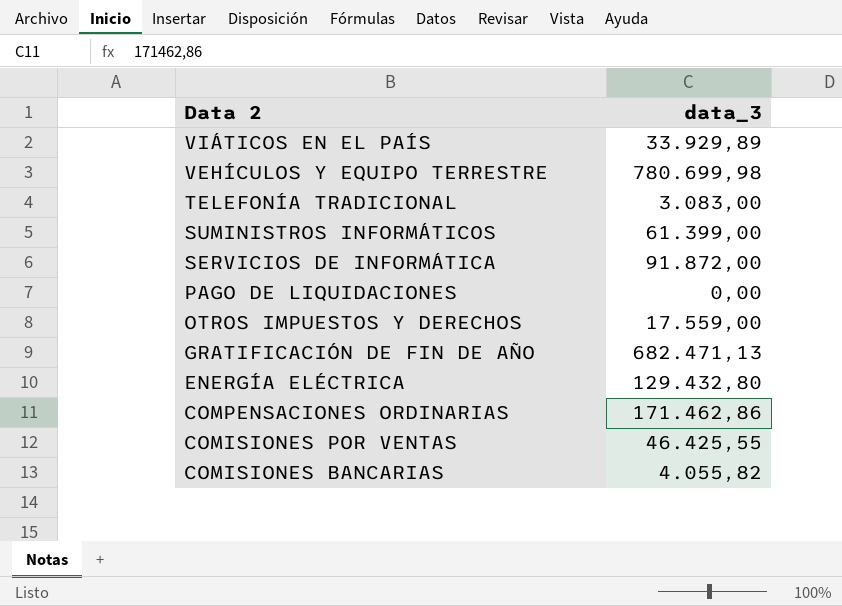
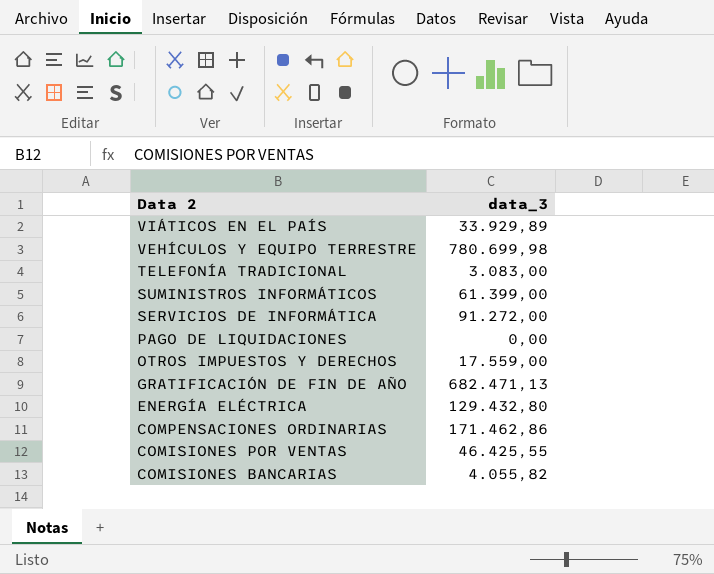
SERVICIOS DE INFORMÁTICA | data_3: 91.872,00 -> 91.272,00

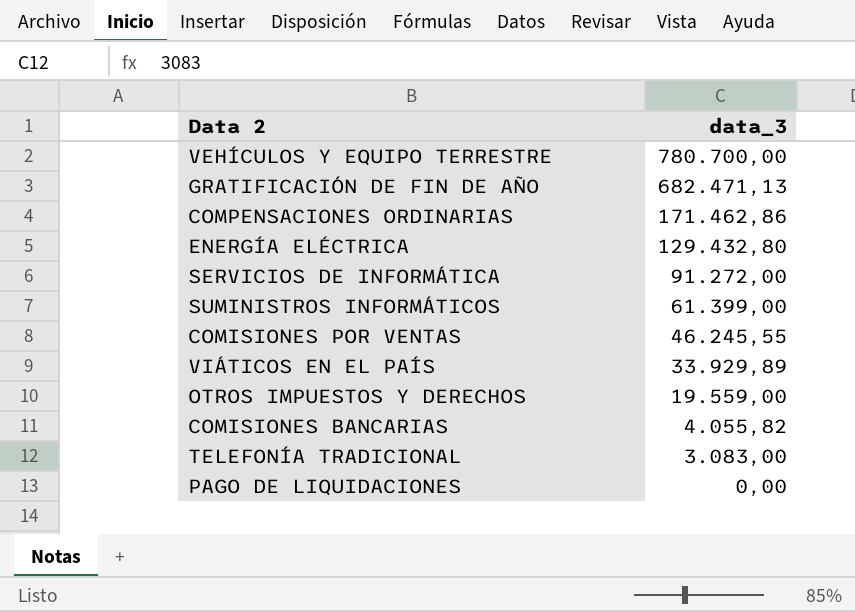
row order: Data 2 descending -> data_3 descending
VEHÍCULOS Y EQUIPO TERRESTRE | data_3: 780.699,98 -> 780.700,00
COMISIONES POR VENTAS | data_3: 46.425,55 -> 46.245,55
OTROS IMPUESTOS Y DERECHOS | data_3: 17.559,00 -> 19.559,00

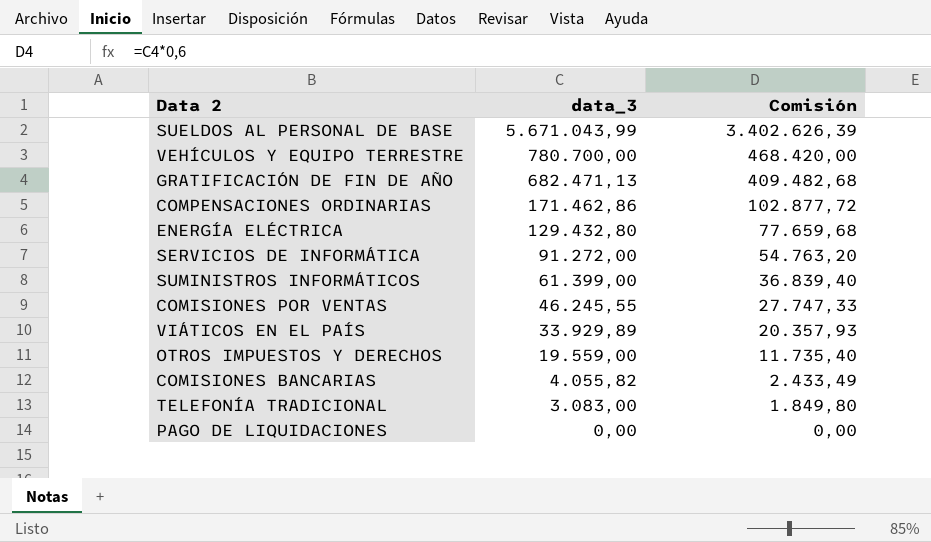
column Comisión | formula: none -> [data_3] * 0,6
row SUELDOS AL PERSONAL DE BASE: none -> 5.671.043,99 | 3.402.626,39

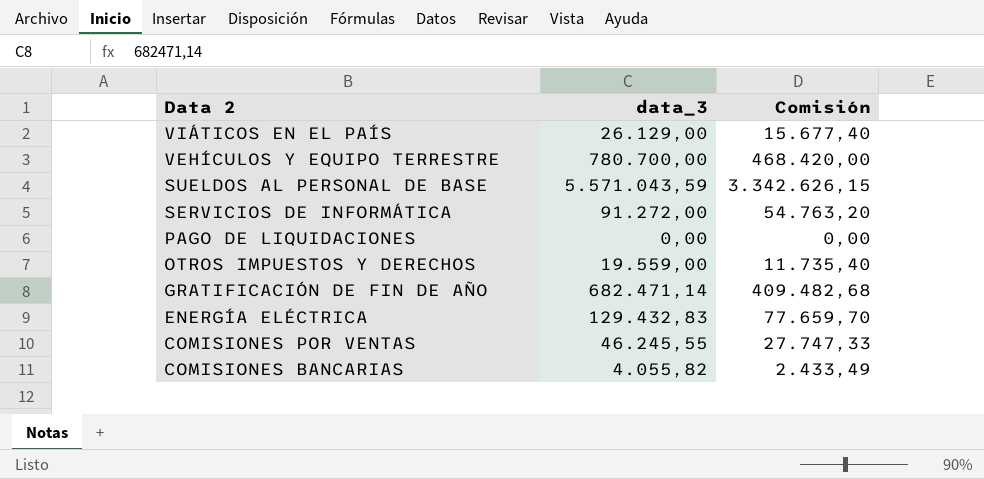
row order: data_3 descending -> Data 2 descending
row COMPENSACIONES ORDINARIAS: 171.462,86 | 102.877,72 -> none
row SUMINISTROS INFORMÁTICOS: 61.399,00 | 36.839,40 -> none
row TELEFONÍA TRADICIONAL: 3.083,00 | 1.849,80 -> none
VIÁTICOS EN EL PAÍS | data_3: 33.929,89 -> 26.129,00
VIÁTICOS EN EL PAÍS | Comisión: 20.357,93 -> 15.677,40
SUELDOS AL PERSONAL DE BASE | data_3: 5.671.043,99 -> 5.571.043,59
SUELDOS AL PERSONAL DE BASE | Comisión: 3.402.626,39 -> 3.342.626,15
GRATIFICACIÓN DE FIN DE AÑO | data_3: 682.471,13 -> 682.471,14
ENERGÍA ELÉCTRICA | data_3: 129.432,80 -> 129.432,83
ENERGÍA ELÉCTRICA | Comisión: 77.659,68 -> 77.659,70

